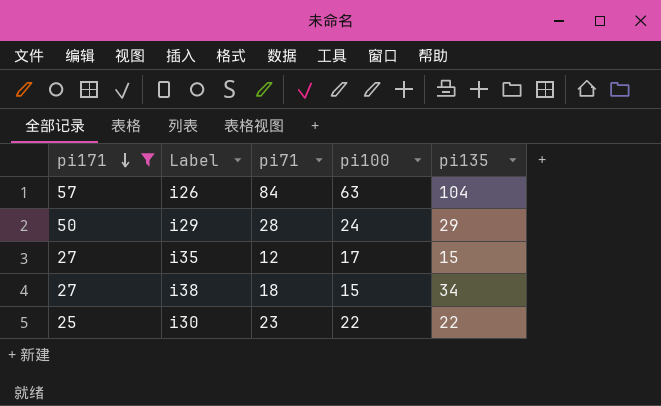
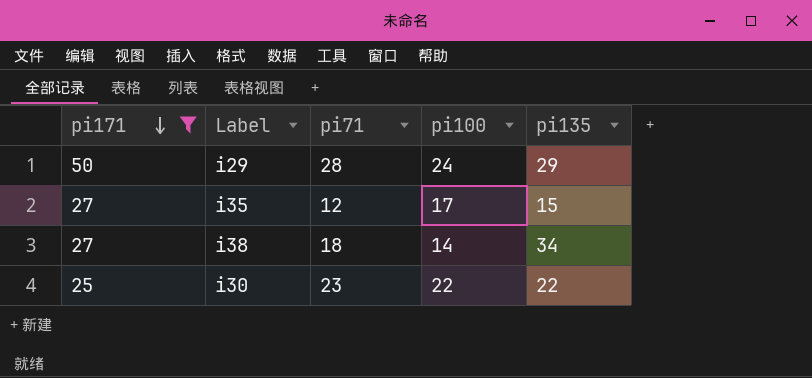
row i26: 57 | 84 | 63 | 104 -> none
i38 | pi100: 15 -> 14

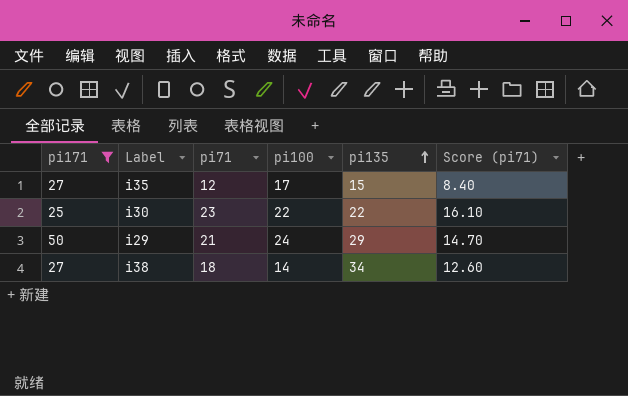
row order: pi171 descending -> pi135 ascending
column Score (pi71) | formula: none -> [pi71] * 0.7
i29 | pi71: 28 -> 21

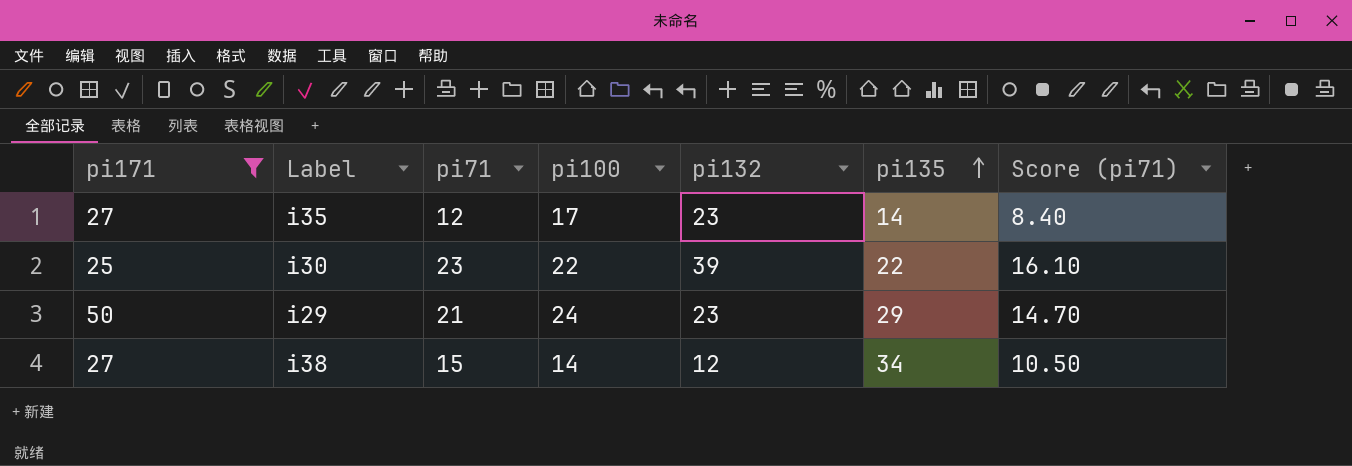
column pi132 | position: none -> 5
i35 | pi135: 15 -> 14
i38 | pi71: 18 -> 15
i38 | Score (pi71): 12.60 -> 10.50

